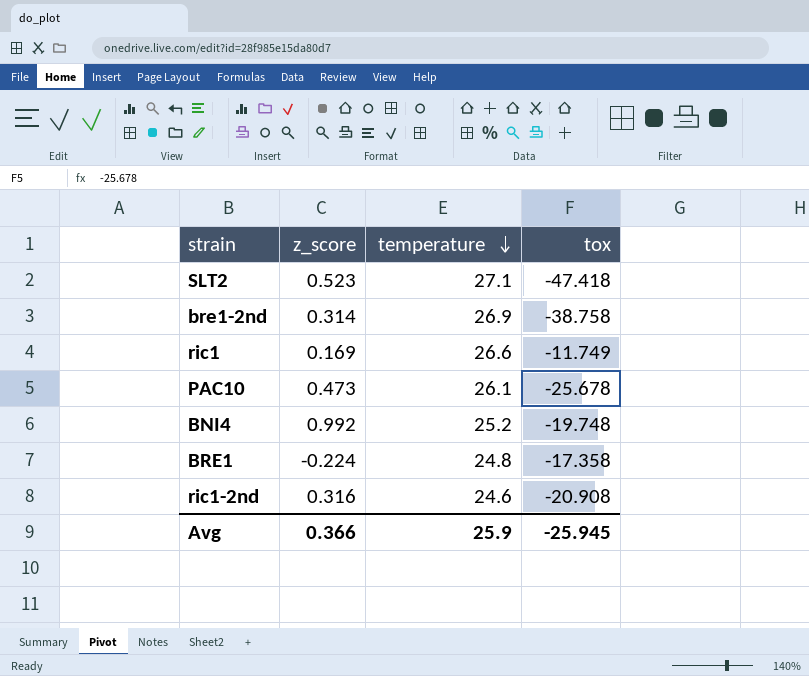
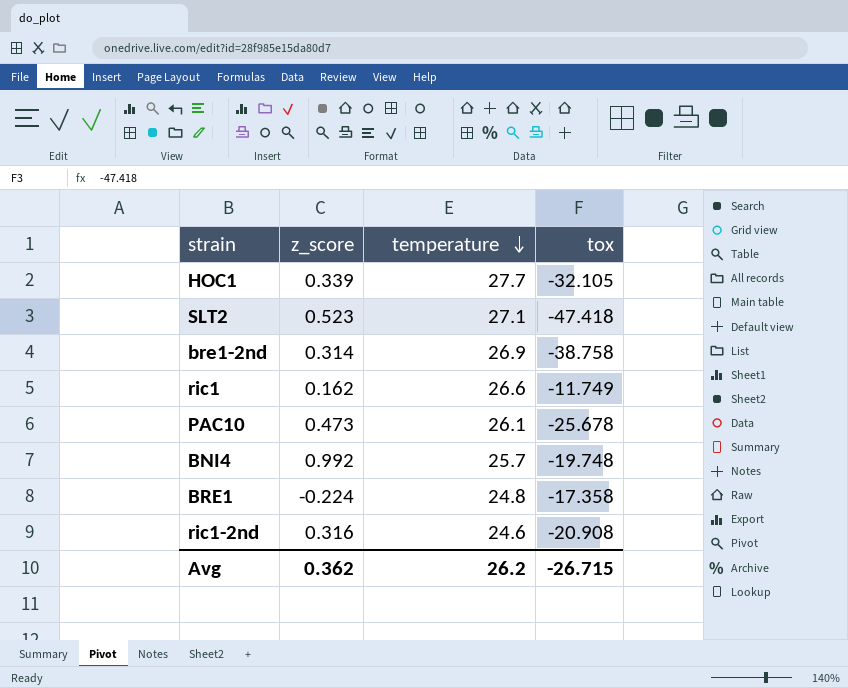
row HOC1: none -> 0.339 | 27.7 | -32.105
ric1 | z_score: 0.169 -> 0.162
BNI4 | temperature: 25.2 -> 25.7
Avg | z_score: 0.366 -> 0.362
Avg | temperature: 25.9 -> 26.2
Avg | tox: -25.945 -> -26.715

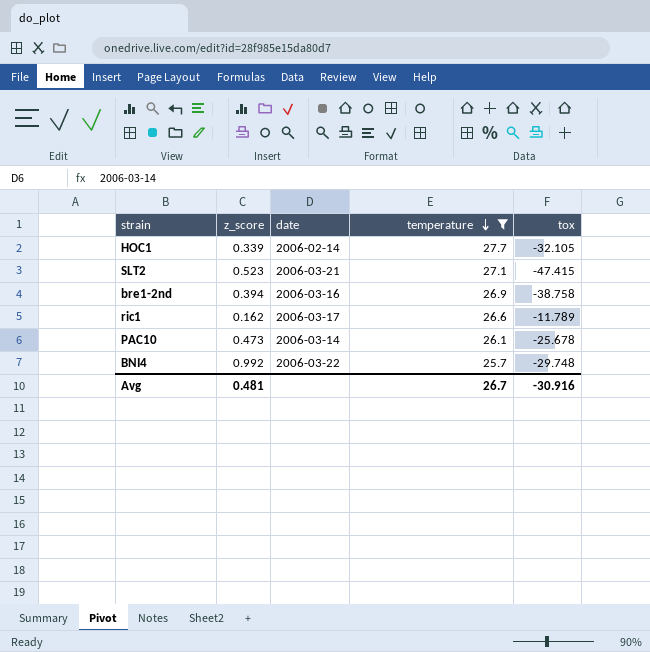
filter: none -> temperature >= 25.7
column date | position: none -> 3
SLT2 | tox: -47.418 -> -47.415
bre1-2nd | z_score: 0.314 -> 0.394
ric1 | tox: -11.749 -> -11.789
BNI4 | tox: -19.748 -> -29.748
Avg | z_score: 0.362 -> 0.481
Avg | temperature: 26.2 -> 26.7
Avg | tox: -26.715 -> -30.916

